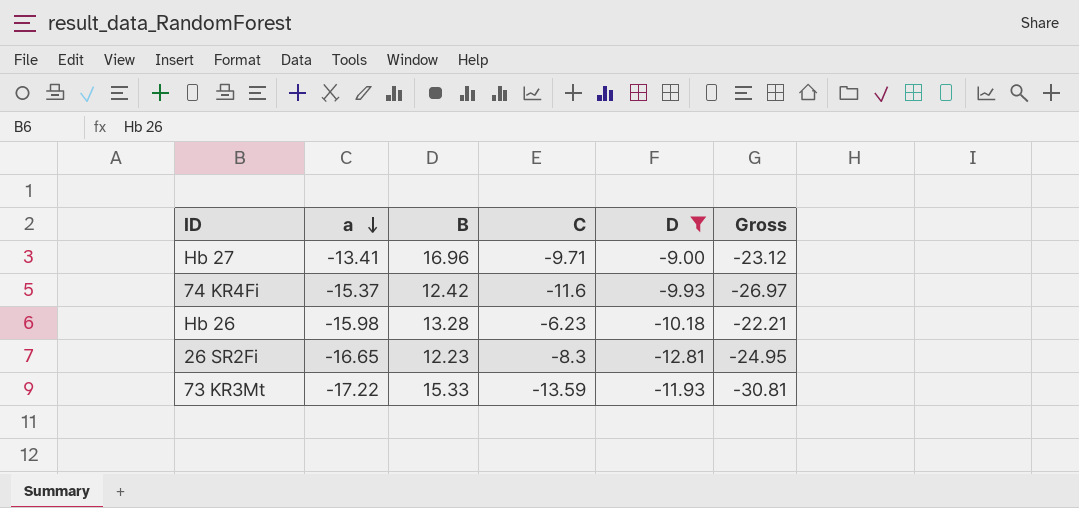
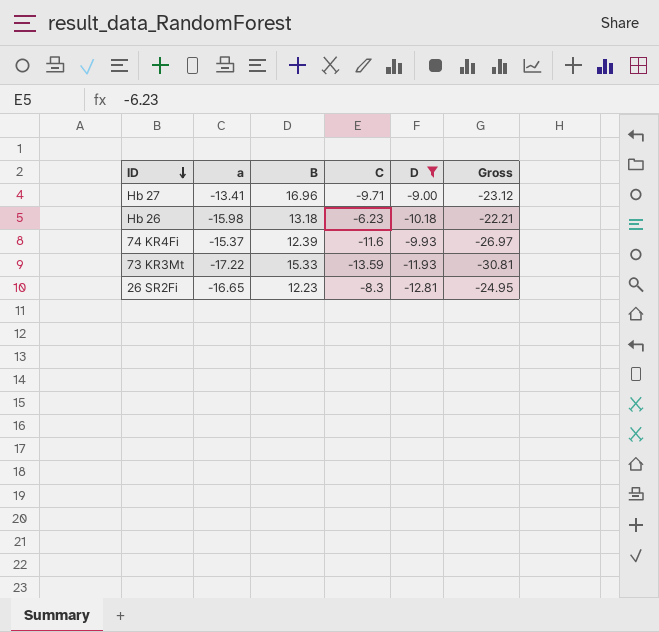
row order: a descending -> ID descending
Hb 26 | B: 13.28 -> 13.18
74 KR4Fi | B: 12.42 -> 12.39

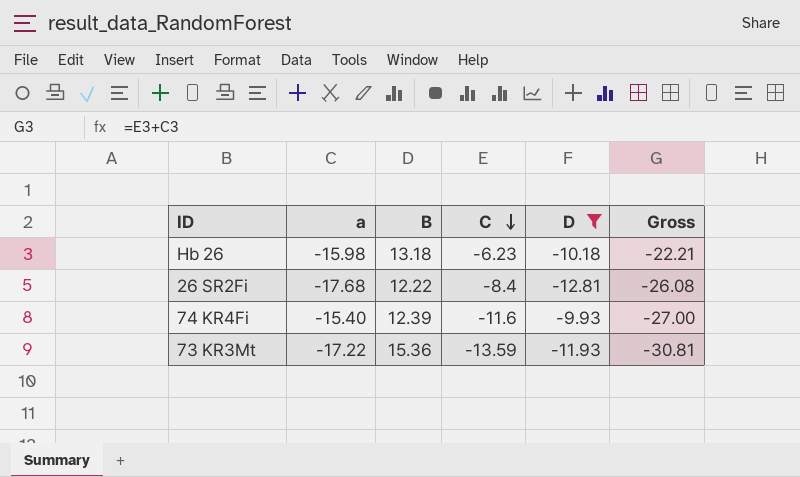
row order: ID descending -> C descending
row Hb 27: -13.41 | 16.96 | -9.71 | -9.00 | -23.12 -> none
26 SR2Fi | a: -16.65 -> -17.68
26 SR2Fi | B: 12.23 -> 12.22
26 SR2Fi | C: -8.3 -> -8.4
26 SR2Fi | Gross: -24.95 -> -26.08
74 KR4Fi | a: -15.37 -> -15.40
74 KR4Fi | Gross: -26.97 -> -27.00
73 KR3Mt | B: 15.33 -> 15.36

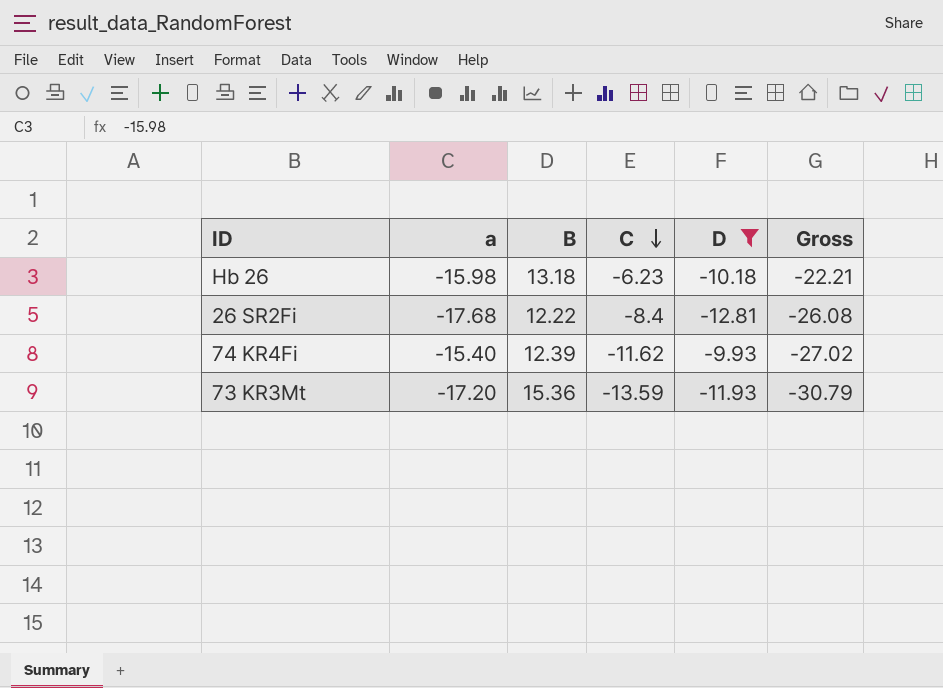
74 KR4Fi | C: -11.6 -> -11.62
74 KR4Fi | Gross: -27.00 -> -27.02
73 KR3Mt | a: -17.22 -> -17.20
73 KR3Mt | Gross: -30.81 -> -30.79

